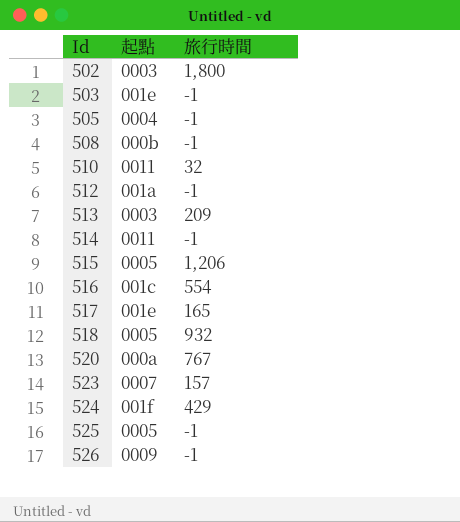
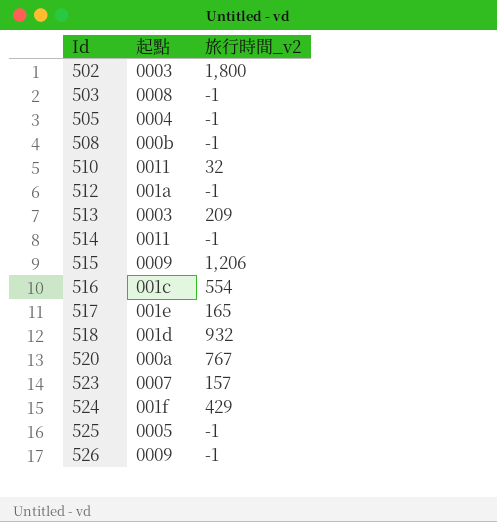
column name: 旅行時間 -> 旅行時間_v2
503 | 起點: 001e -> 0008
515 | 起點: 0005 -> 0009
518 | 起點: 0005 -> 001d

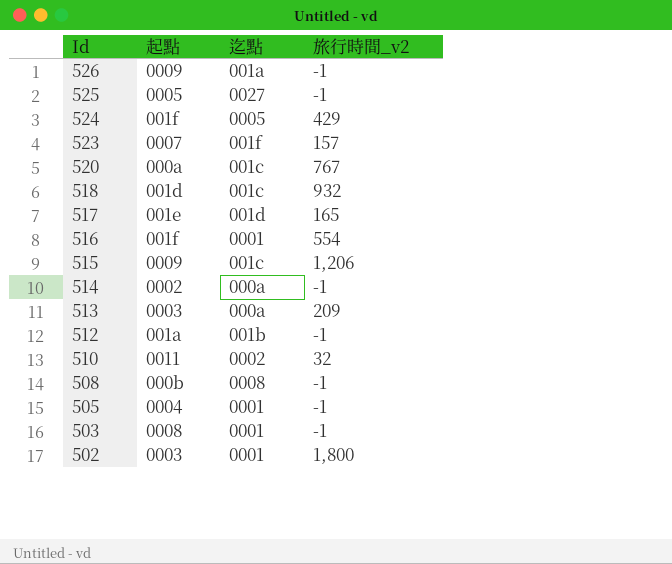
row order: Id ascending -> Id descending
column 迄點 | position: none -> 3
516 | 起點: 001c -> 001f
514 | 起點: 0011 -> 0002

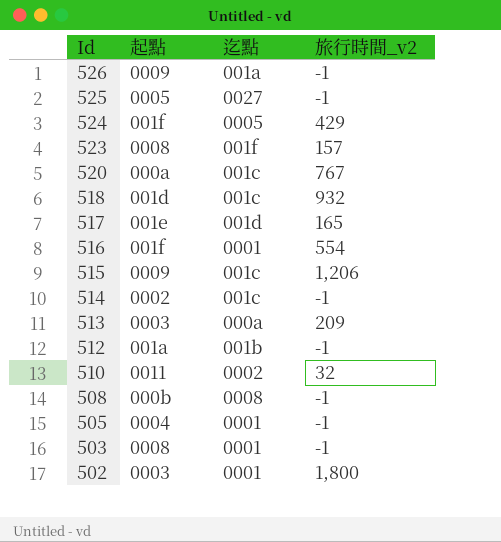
523 | 起點: 0007 -> 0008
514 | 迄點: 000a -> 001c

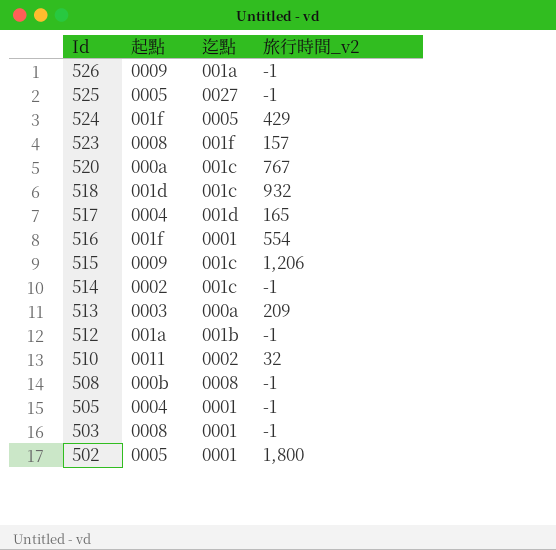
517 | 起點: 001e -> 0004
502 | 起點: 0003 -> 0005

